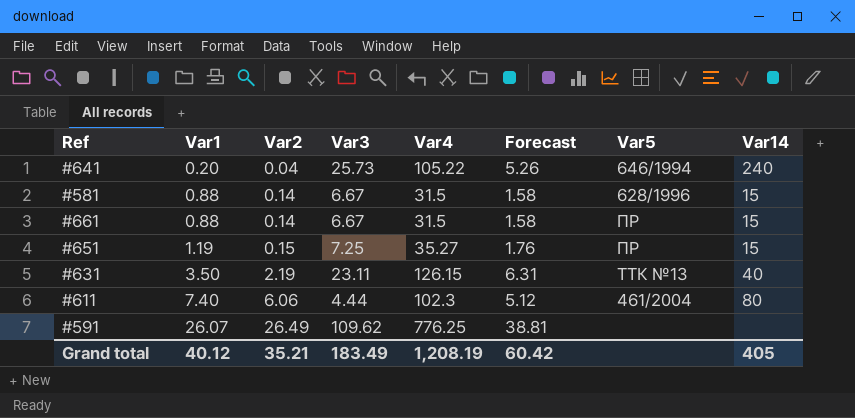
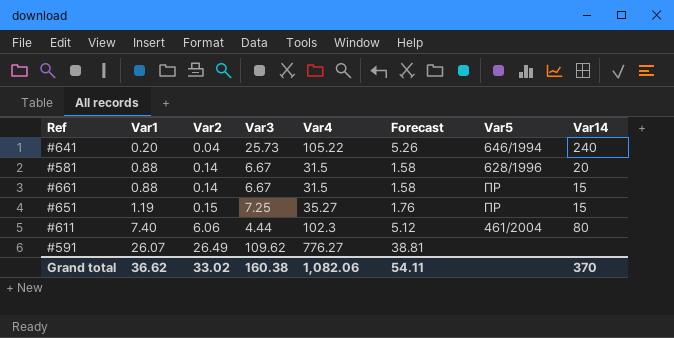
row #631: 3.50 | 2.19 | 23.11 | 126.15 | 6.31 | ТТК №13 | 40 -> none
#581 | Var14: 15 -> 20
#591 | Var4: 776.25 -> 776.27
Grand total | Var1: 40.12 -> 36.62
Grand total | Var2: 35.21 -> 33.02
Grand total | Var3: 183.49 -> 160.38
Grand total | Var4: 1,208.19 -> 1,082.06
Grand total | Forecast: 60.42 -> 54.11
Grand total | Var14: 405 -> 370

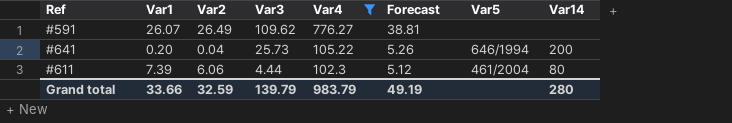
filter: none -> Var4 >= 102.3
row order: Var1 ascending -> Var3 descending
#641 | Var14: 240 -> 200
#611 | Var1: 7.40 -> 7.39
Grand total | Var1: 36.62 -> 33.66
Grand total | Var2: 33.02 -> 32.59
Grand total | Var3: 160.38 -> 139.79
Grand total | Var4: 1,082.06 -> 983.79
Grand total | Forecast: 54.11 -> 49.19
Grand total | Var14: 370 -> 280

